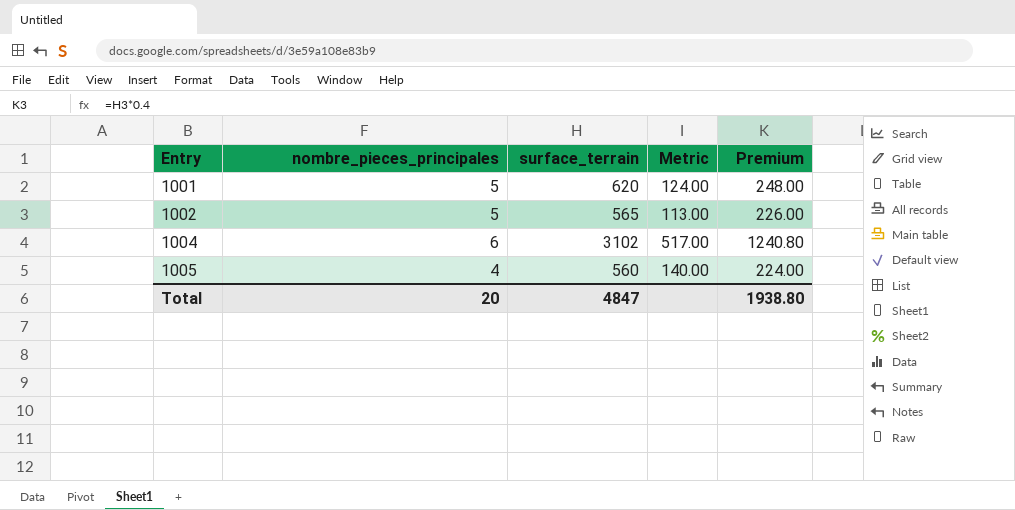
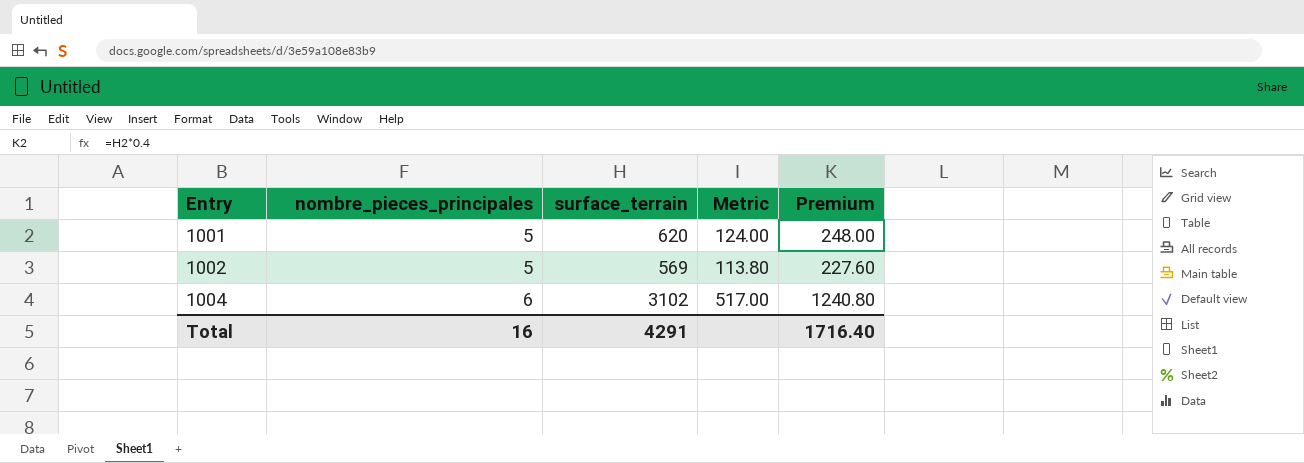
row 1005: 4 | 560 | 140.00 | 224.00 -> none
1002 | surface_terrain: 565 -> 569
1002 | Metric: 113.00 -> 113.80
1002 | Premium: 226.00 -> 227.60
Total | nombre_pieces_principales: 20 -> 16
Total | surface_terrain: 4847 -> 4291
Total | Premium: 1938.80 -> 1716.40

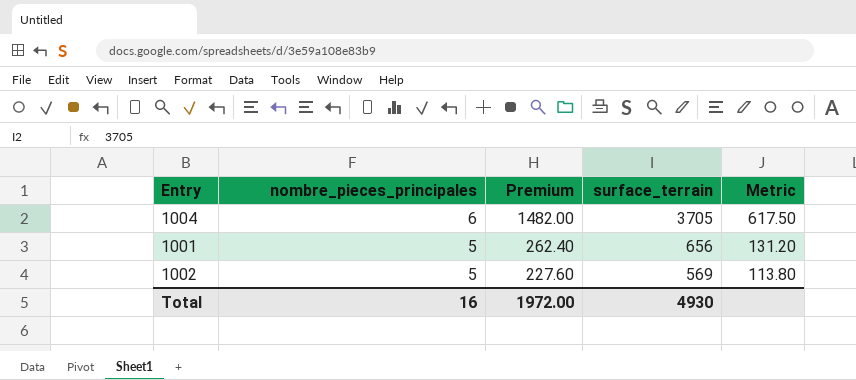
row order: Entry ascending -> nombre_pieces_principales descending
column Premium | position: 5 -> 3
1004 | Premium: 1240.80 -> 1482.00
1004 | surface_terrain: 3102 -> 3705
1004 | Metric: 517.00 -> 617.50
1001 | Premium: 248.00 -> 262.40
1001 | surface_terrain: 620 -> 656
1001 | Metric: 124.00 -> 131.20
Total | Premium: 1716.40 -> 1972.00
Total | surface_terrain: 4291 -> 4930

